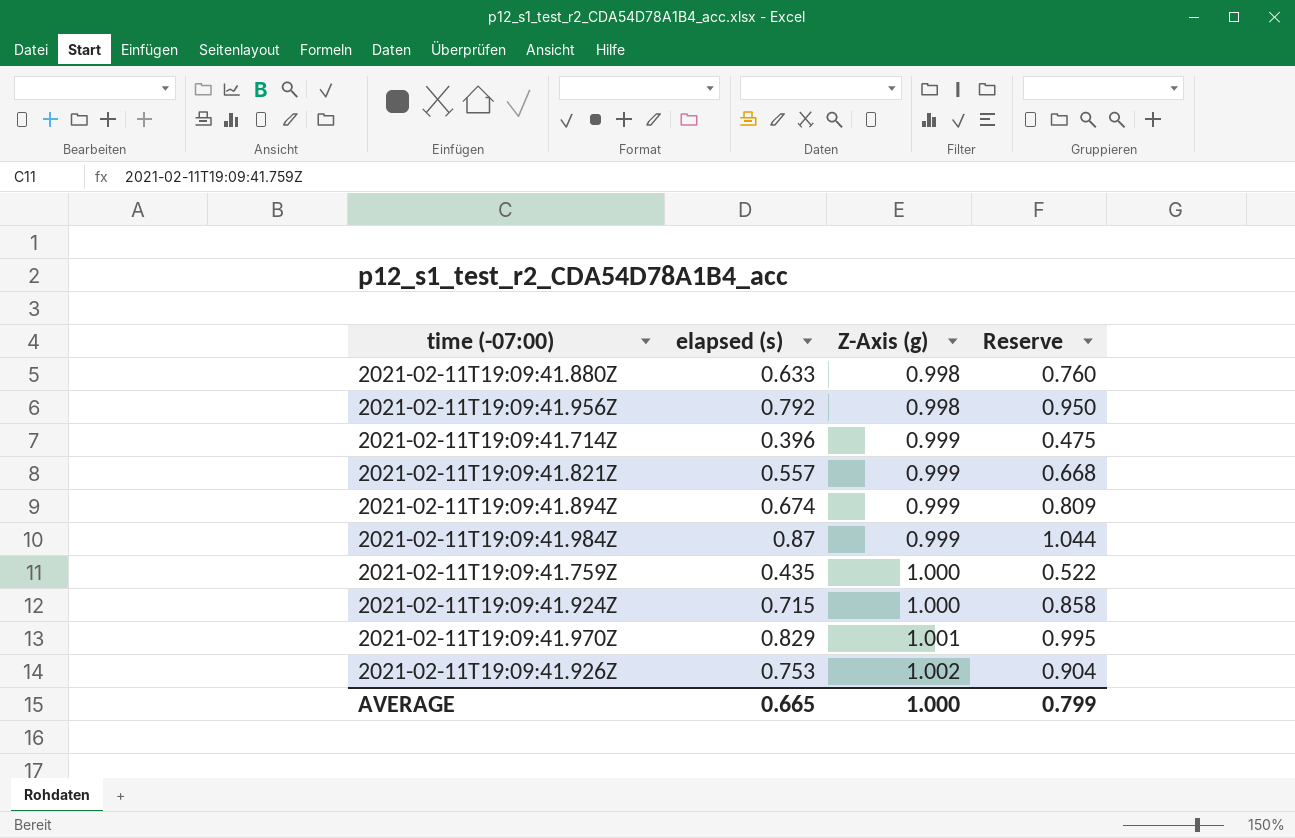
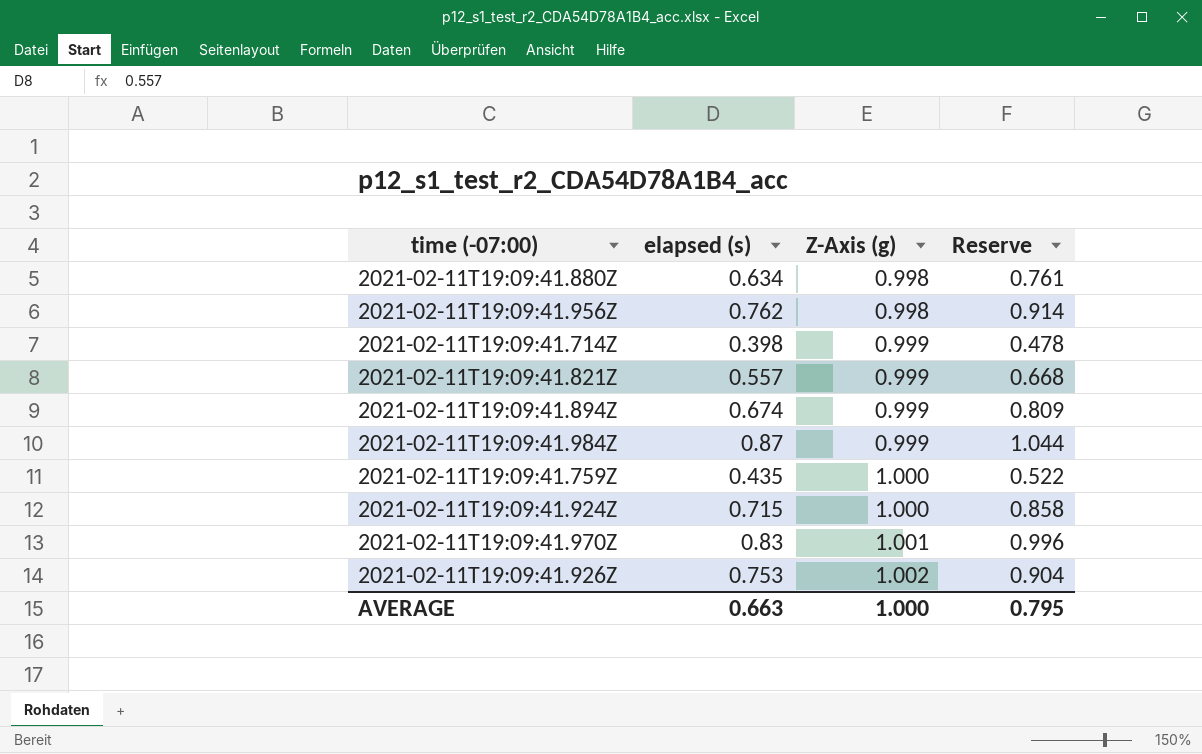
2021-02-11T19:09:41.880Z | elapsed (s): 0.633 -> 0.634
2021-02-11T19:09:41.880Z | Reserve: 0.760 -> 0.761
2021-02-11T19:09:41.956Z | elapsed (s): 0.792 -> 0.762
2021-02-11T19:09:41.956Z | Reserve: 0.950 -> 0.914
2021-02-11T19:09:41.714Z | elapsed (s): 0.396 -> 0.398
2021-02-11T19:09:41.714Z | Reserve: 0.475 -> 0.478
2021-02-11T19:09:41.970Z | elapsed (s): 0.829 -> 0.83
2021-02-11T19:09:41.970Z | Reserve: 0.995 -> 0.996
AVERAGE | elapsed (s): 0.665 -> 0.663
AVERAGE | Reserve: 0.799 -> 0.795

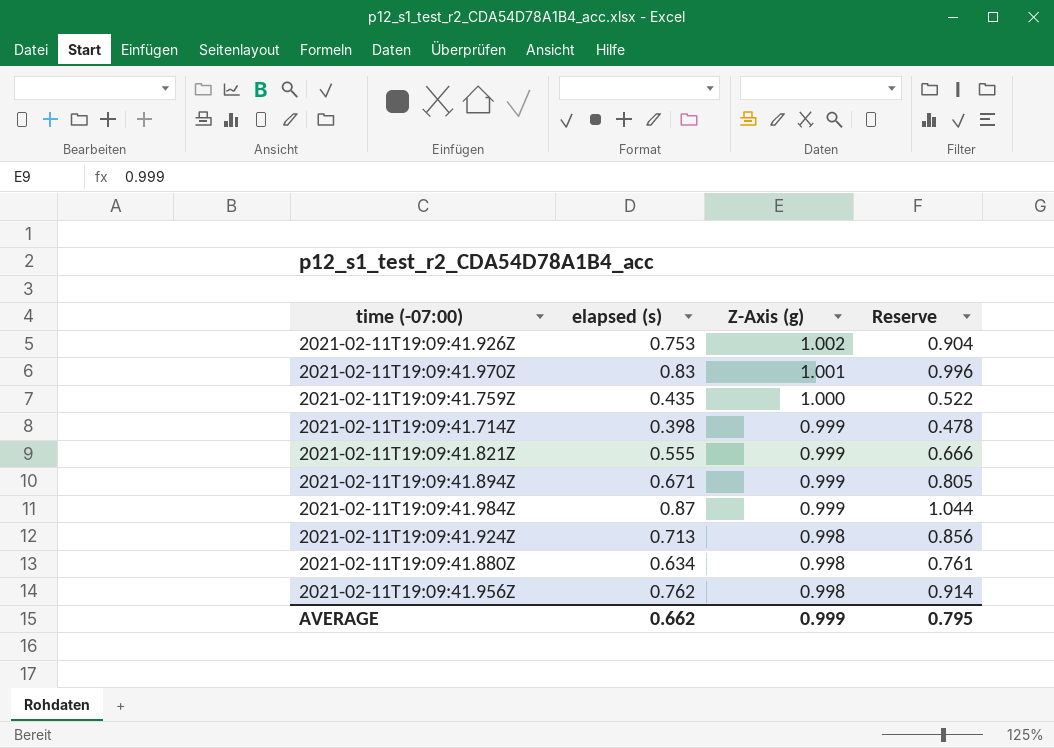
row order: Z-Axis (g) ascending -> Z-Axis (g) descending
2021-02-11T19:09:41.821Z | elapsed (s): 0.557 -> 0.555
2021-02-11T19:09:41.821Z | Reserve: 0.668 -> 0.666
2021-02-11T19:09:41.894Z | elapsed (s): 0.674 -> 0.671
2021-02-11T19:09:41.894Z | Reserve: 0.809 -> 0.805
2021-02-11T19:09:41.924Z | elapsed (s): 0.715 -> 0.713
2021-02-11T19:09:41.924Z | Z-Axis (g): 1.000 -> 0.998
2021-02-11T19:09:41.924Z | Reserve: 0.858 -> 0.856
AVERAGE | elapsed (s): 0.663 -> 0.662
AVERAGE | Z-Axis (g): 1.000 -> 0.999

